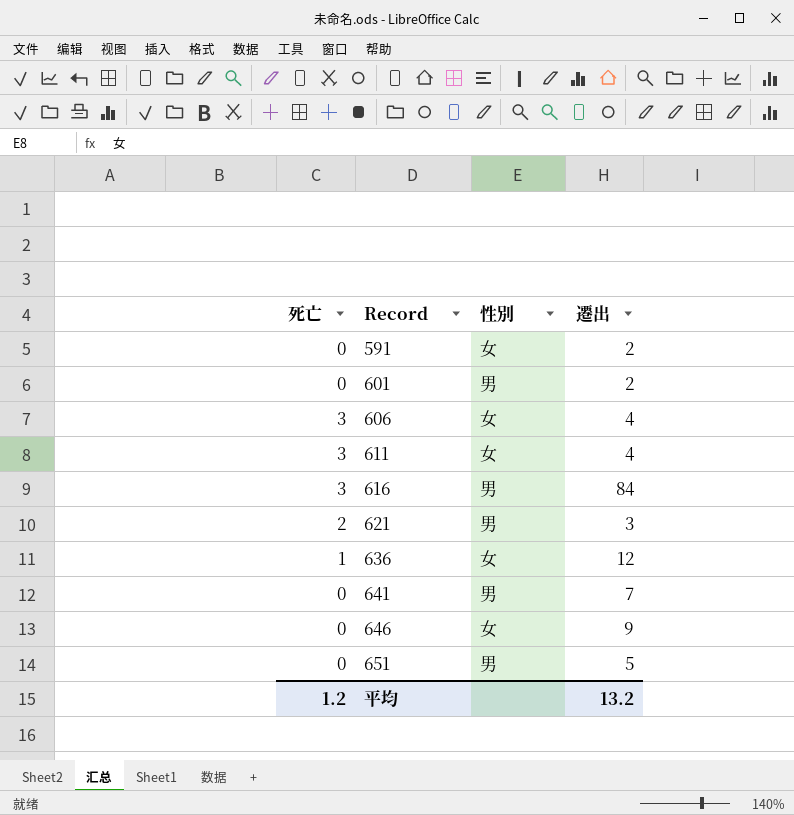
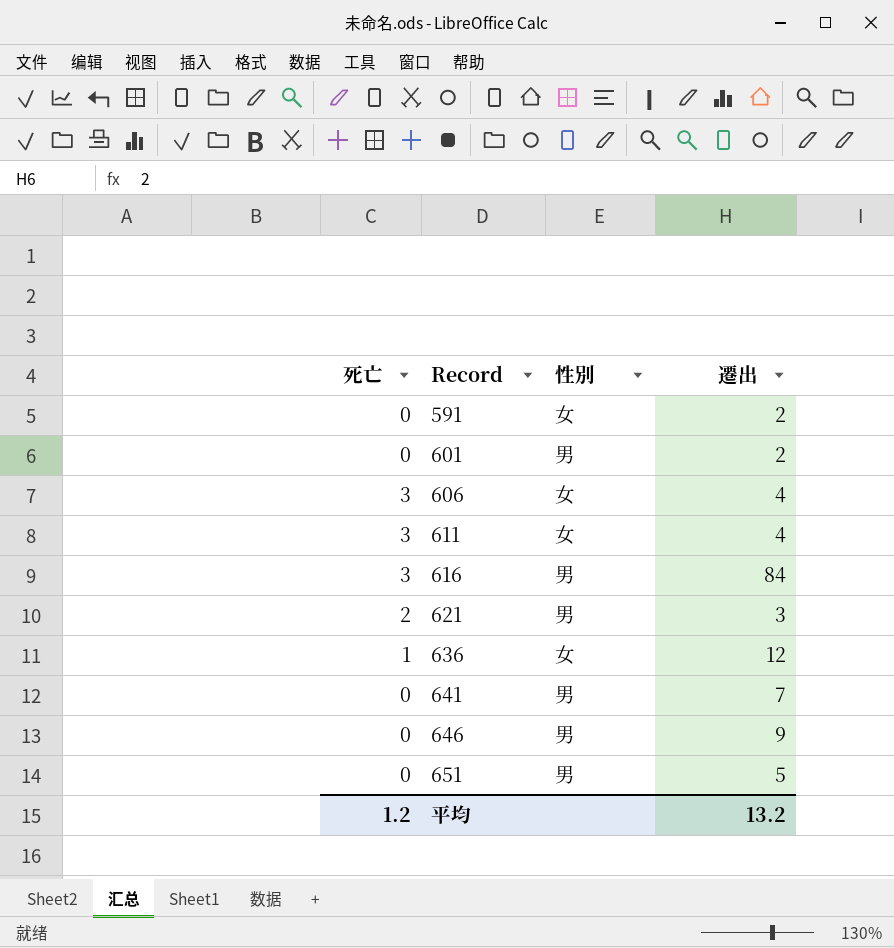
646 | 性別: 女 -> 男

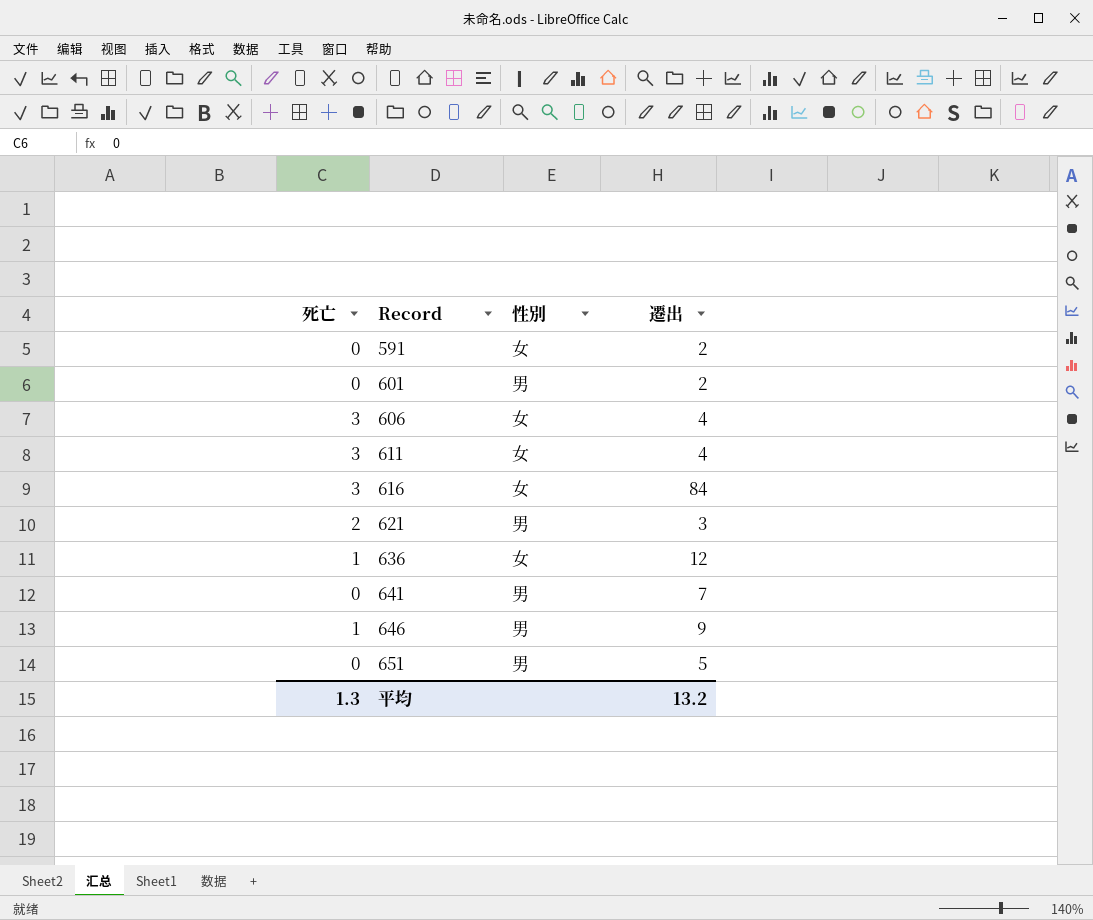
616 | 性別: 男 -> 女
646 | 死亡: 0 -> 1
平均 | 死亡: 1.2 -> 1.3

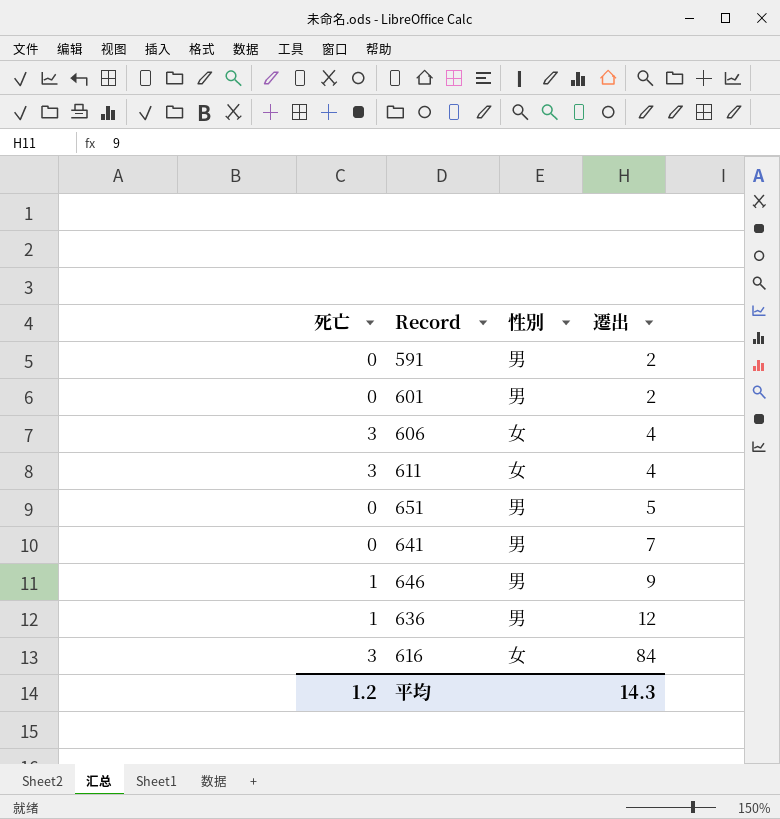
row order: Record ascending -> 遷出 ascending
row 621: 2 | 男 | 3 -> none
591 | 性別: 女 -> 男
636 | 性別: 女 -> 男
平均 | 死亡: 1.3 -> 1.2
平均 | 遷出: 13.2 -> 14.3

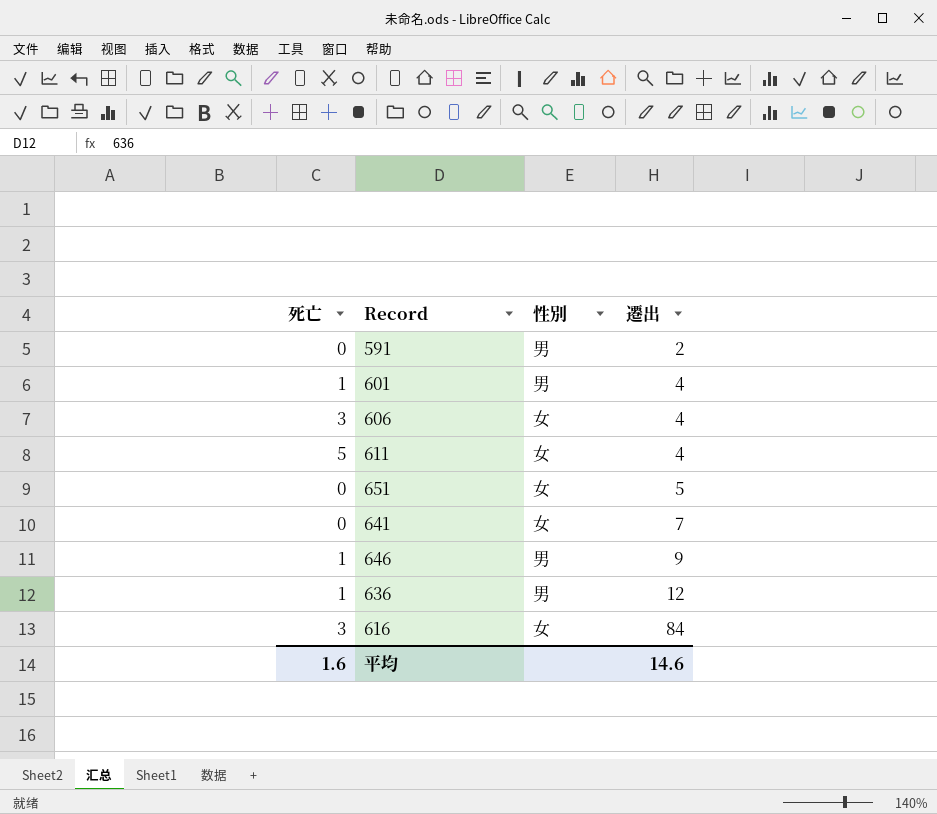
601 | 死亡: 0 -> 1
601 | 遷出: 2 -> 4
611 | 死亡: 3 -> 5
651 | 性別: 男 -> 女
641 | 性別: 男 -> 女
平均 | 死亡: 1.2 -> 1.6
平均 | 遷出: 14.3 -> 14.6

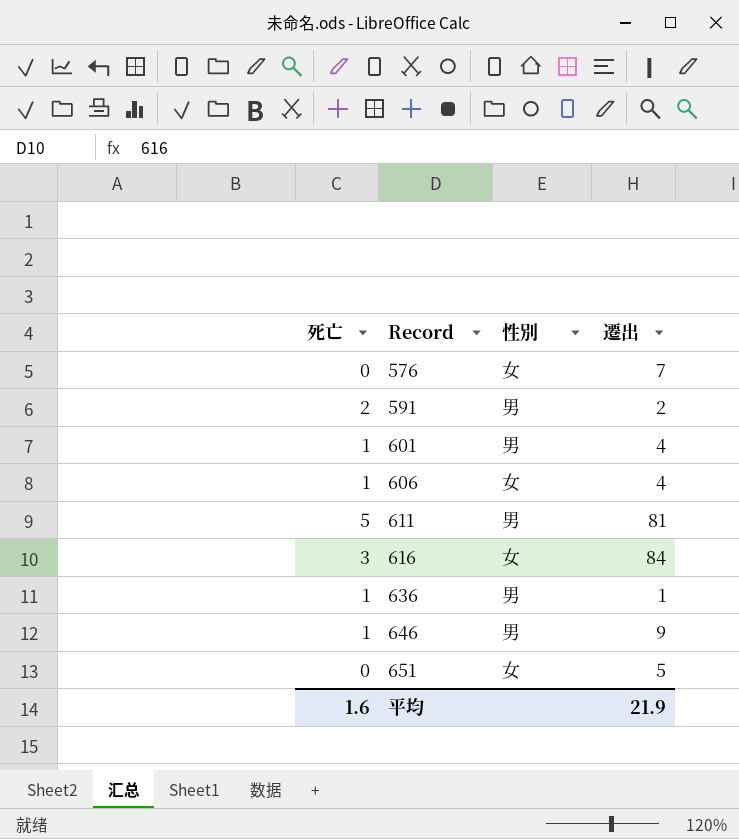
row order: 遷出 ascending -> Record ascending
row 641: 0 | 女 | 7 -> none
row 576: none -> 0 | 女 | 7
591 | 死亡: 0 -> 2
606 | 死亡: 3 -> 1
611 | 性別: 女 -> 男
611 | 遷出: 4 -> 81
636 | 遷出: 12 -> 1
平均 | 遷出: 14.6 -> 21.9

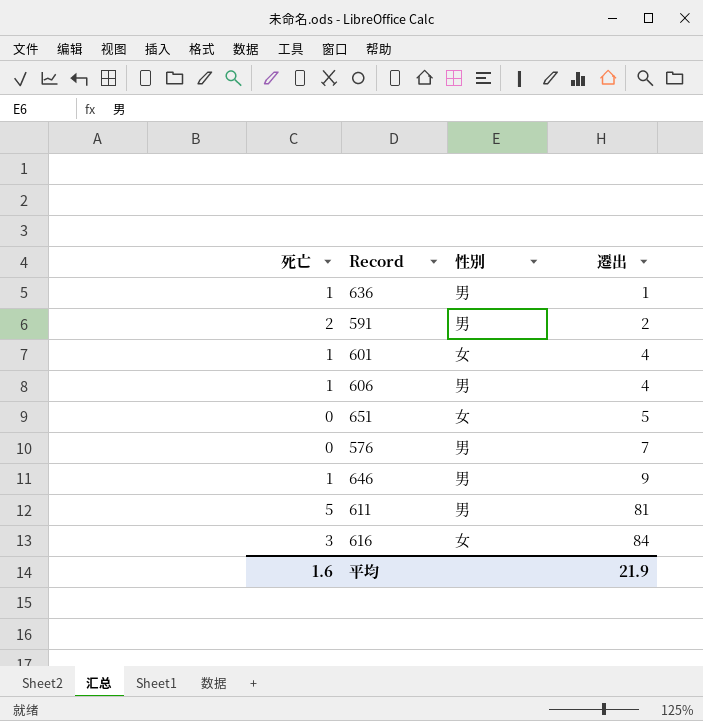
row order: Record ascending -> 遷出 ascending
601 | 性別: 男 -> 女
606 | 性別: 女 -> 男
576 | 性別: 女 -> 男

